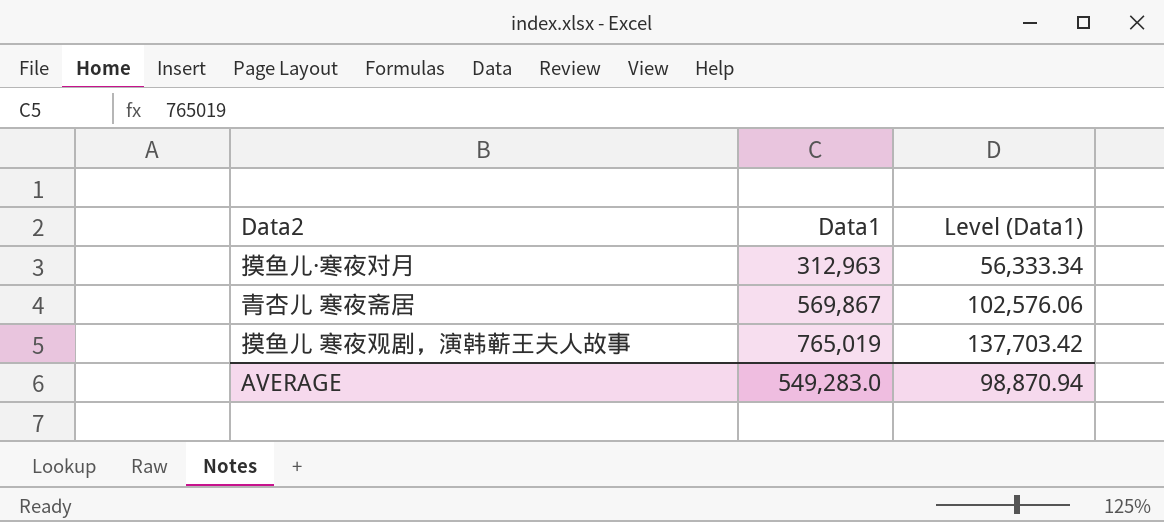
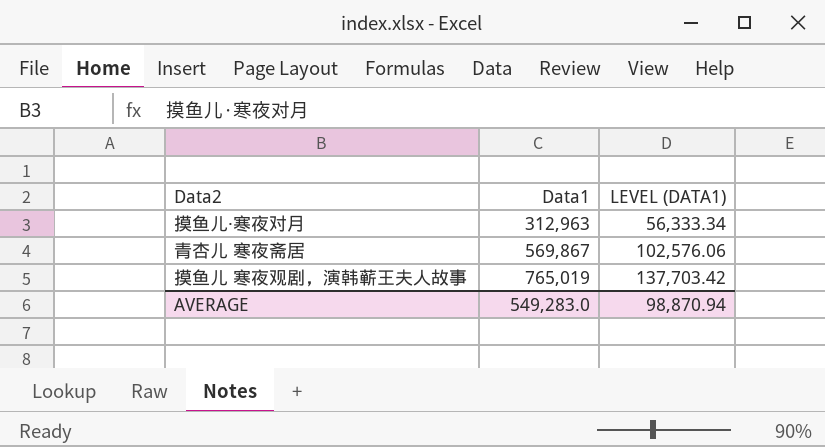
column name: Level (Data1) -> LEVEL (DATA1)

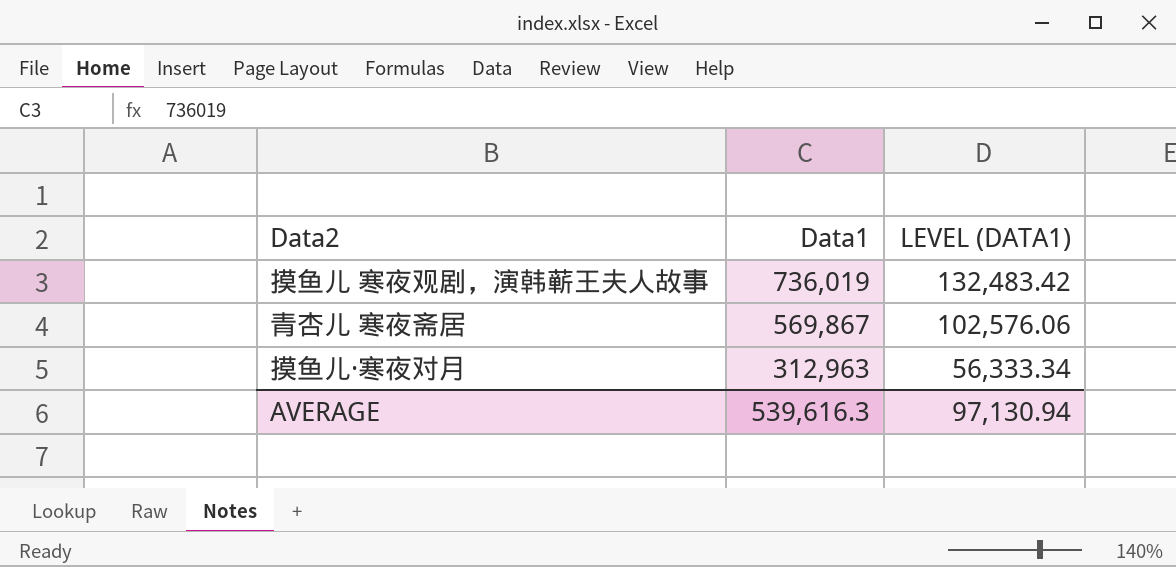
row order: Data1 ascending -> Data1 descending
摸鱼儿 寒夜观剧，演韩蕲王夫人故事 | Data1: 765,019 -> 736,019
摸鱼儿 寒夜观剧，演韩蕲王夫人故事 | LEVEL (DATA1): 137,703.42 -> 132,483.42
AVERAGE | Data1: 549,283.0 -> 539,616.3
AVERAGE | LEVEL (DATA1): 98,870.94 -> 97,130.94

